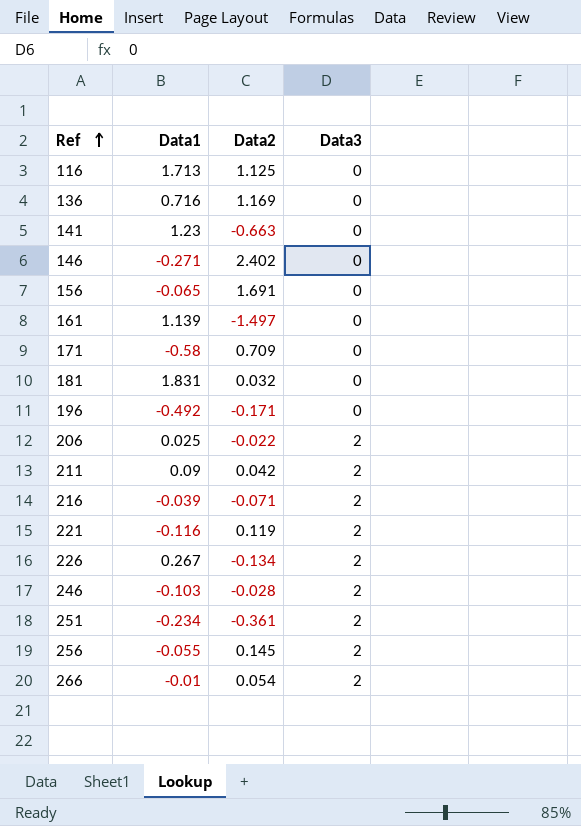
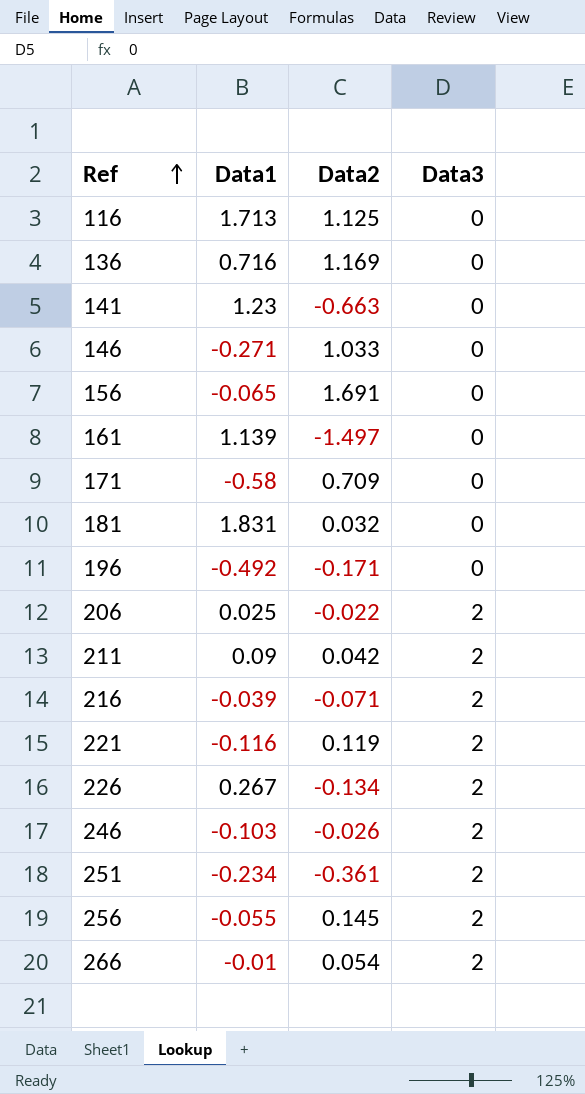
146 | Data2: 2.402 -> 1.033
246 | Data2: -0.028 -> -0.026

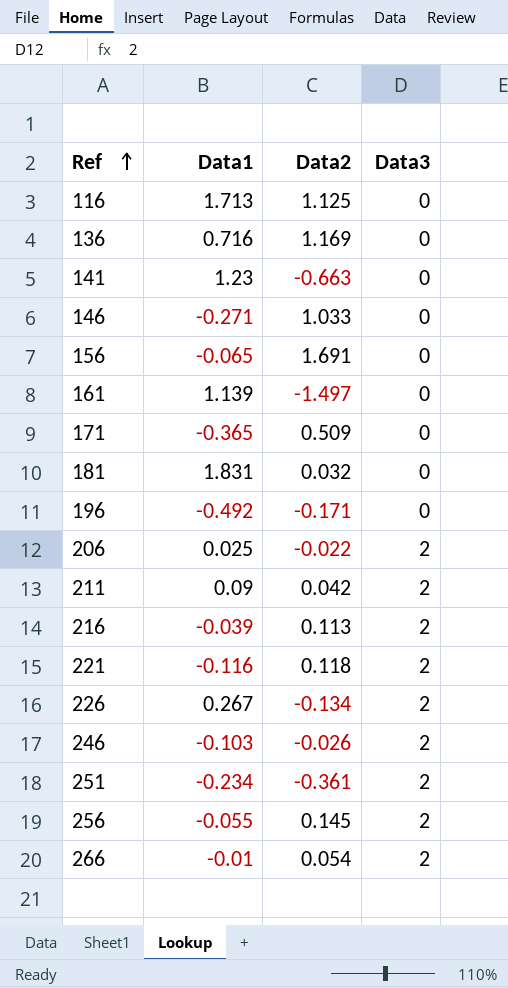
171 | Data1: -0.58 -> -0.365
171 | Data2: 0.709 -> 0.509
216 | Data2: -0.071 -> 0.113
221 | Data2: 0.119 -> 0.118

